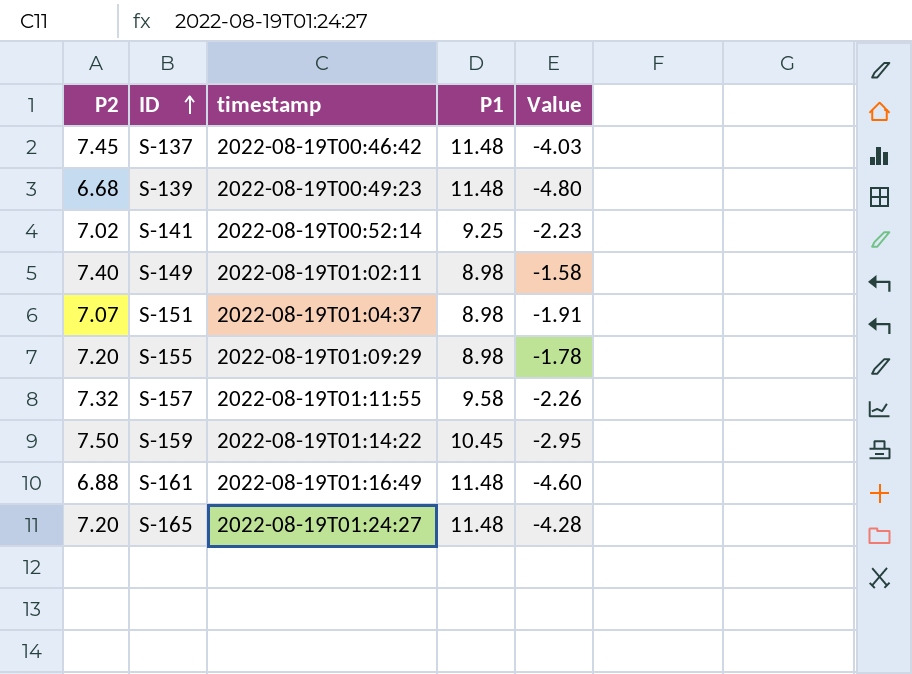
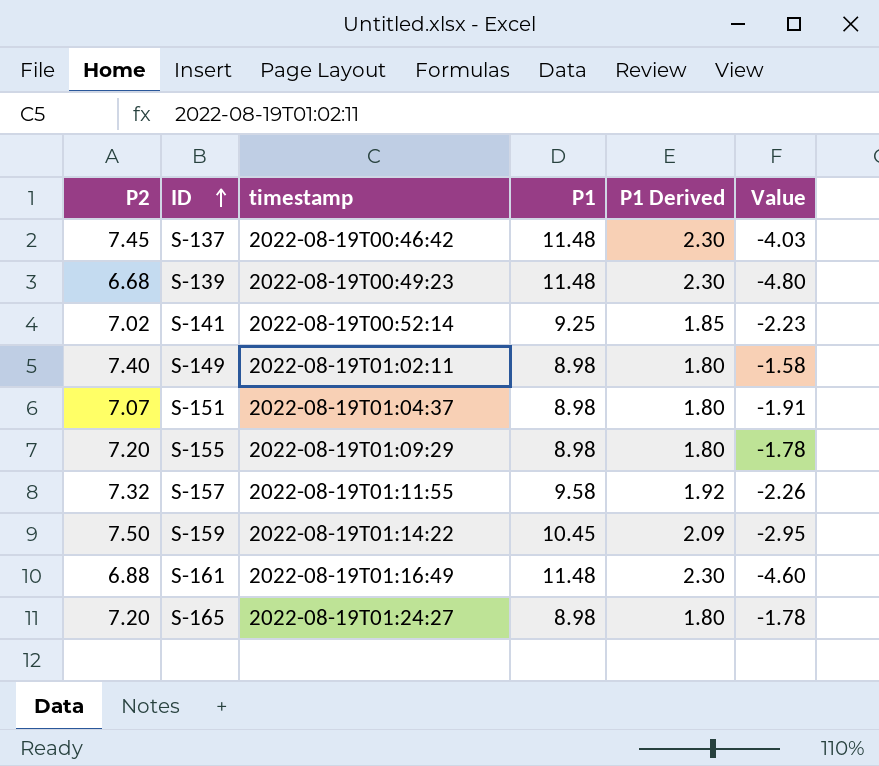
column P1 Derived | formula: none -> [P1] * 0.2
S-165 | P1: 11.48 -> 8.98
S-165 | Value: -4.28 -> -1.78

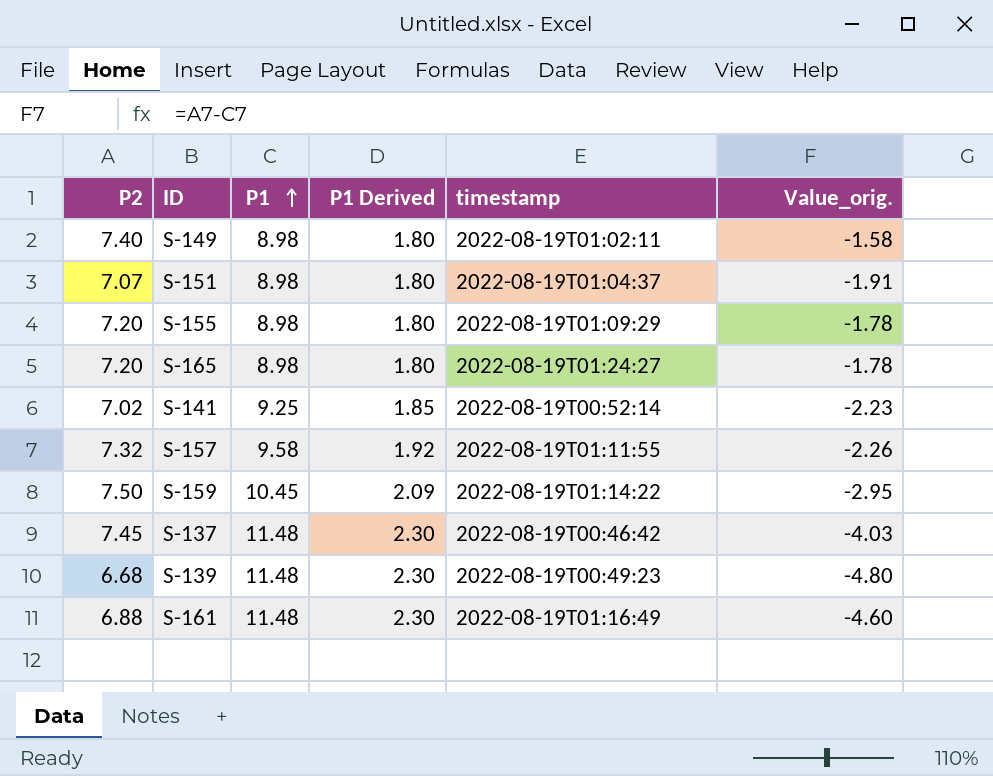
row order: ID ascending -> P1 ascending
column timestamp | position: 3 -> 5
column name: Value -> Value_orig.

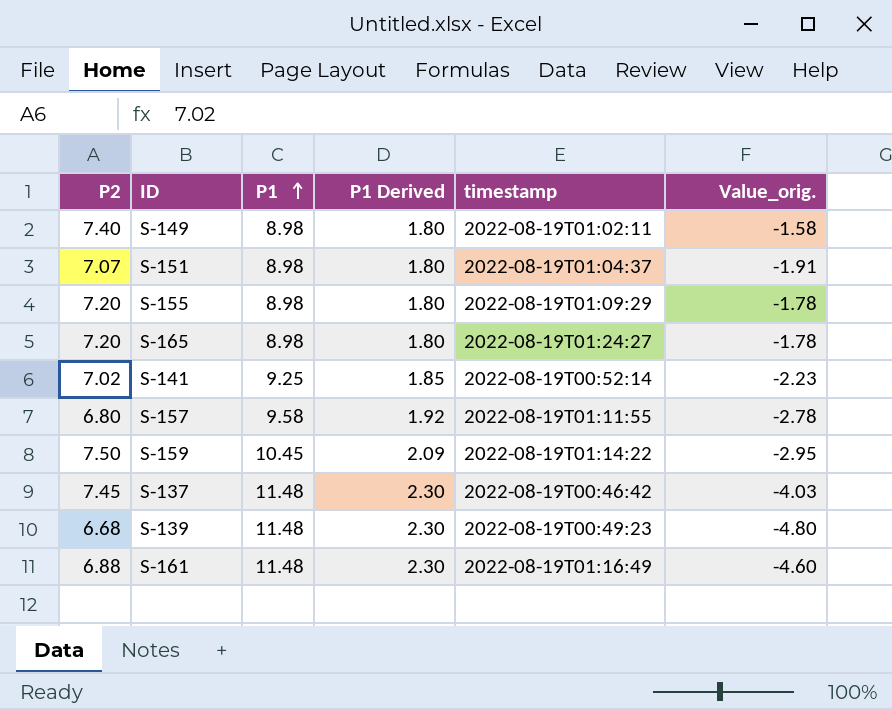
S-157 | P2: 7.32 -> 6.80
S-157 | Value_orig.: -2.26 -> -2.78

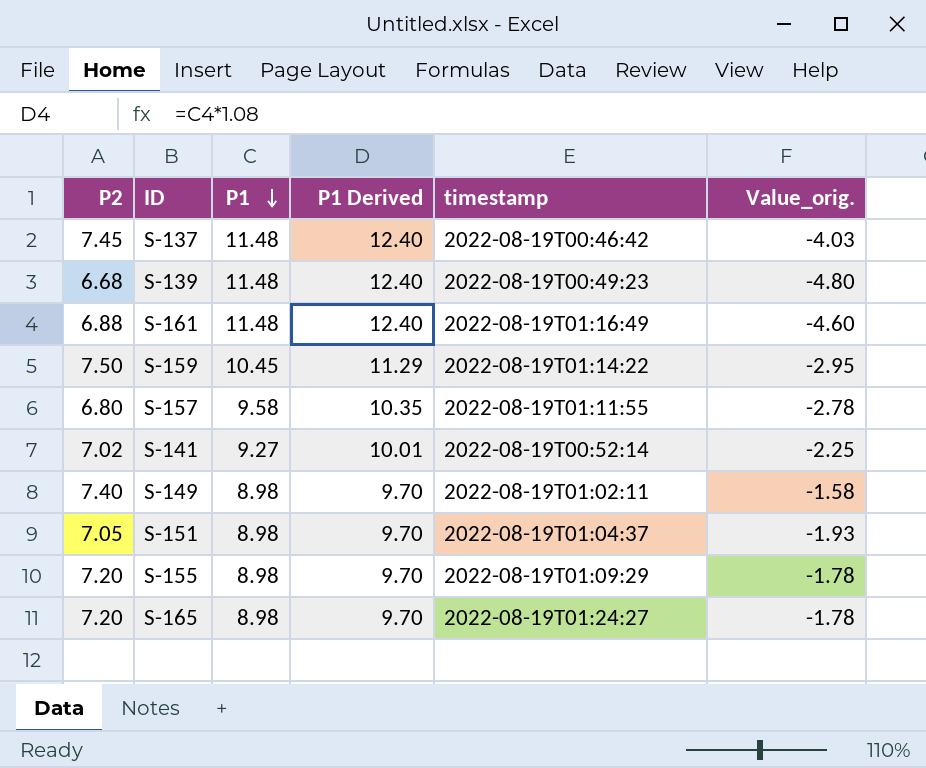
row order: P1 ascending -> P1 descending
column P1 Derived | formula: [P1] * 0.2 -> [P1] * 1.08
S-141 | P1: 9.25 -> 9.27
S-141 | Value_orig.: -2.23 -> -2.25
S-151 | P2: 7.07 -> 7.05
S-151 | Value_orig.: -1.91 -> -1.93

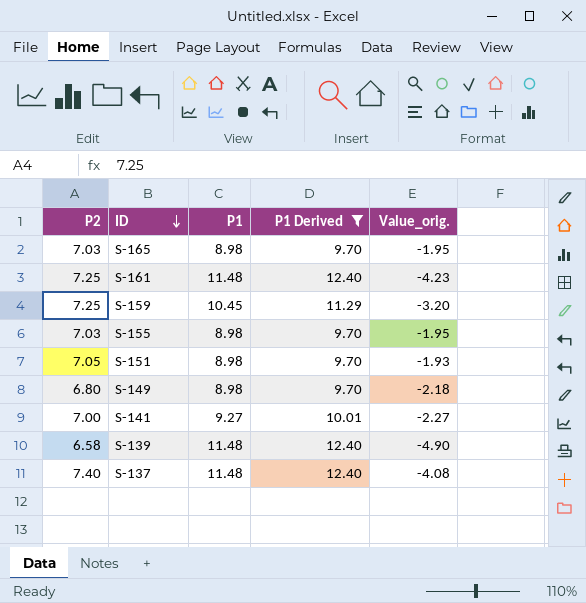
filter: none -> P1 Derived != 10.35
row order: P1 descending -> ID descending
column timestamp | position: 5 -> none
S-165 | P2: 7.20 -> 7.03
S-165 | Value_orig.: -1.78 -> -1.95
S-161 | P2: 6.88 -> 7.25
S-161 | Value_orig.: -4.60 -> -4.23
S-159 | P2: 7.50 -> 7.25
S-159 | Value_orig.: -2.95 -> -3.20
S-155 | P2: 7.20 -> 7.03
S-155 | Value_orig.: -1.78 -> -1.95
S-149 | P2: 7.40 -> 6.80
S-149 | Value_orig.: -1.58 -> -2.18
S-141 | P2: 7.02 -> 7.00
S-141 | Value_orig.: -2.25 -> -2.27
S-139 | P2: 6.68 -> 6.58
S-139 | Value_orig.: -4.80 -> -4.90
S-137 | P2: 7.45 -> 7.40
S-137 | Value_orig.: -4.03 -> -4.08

